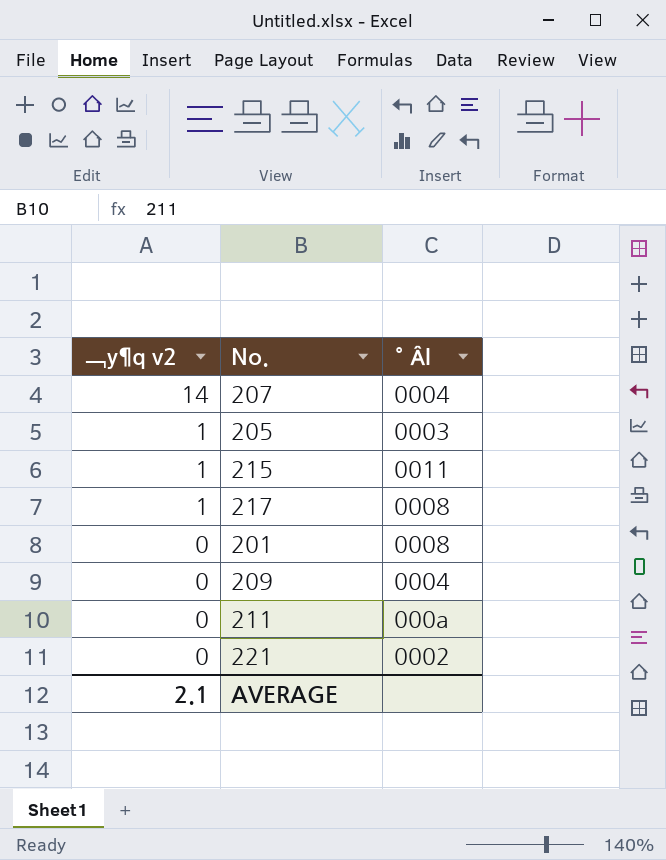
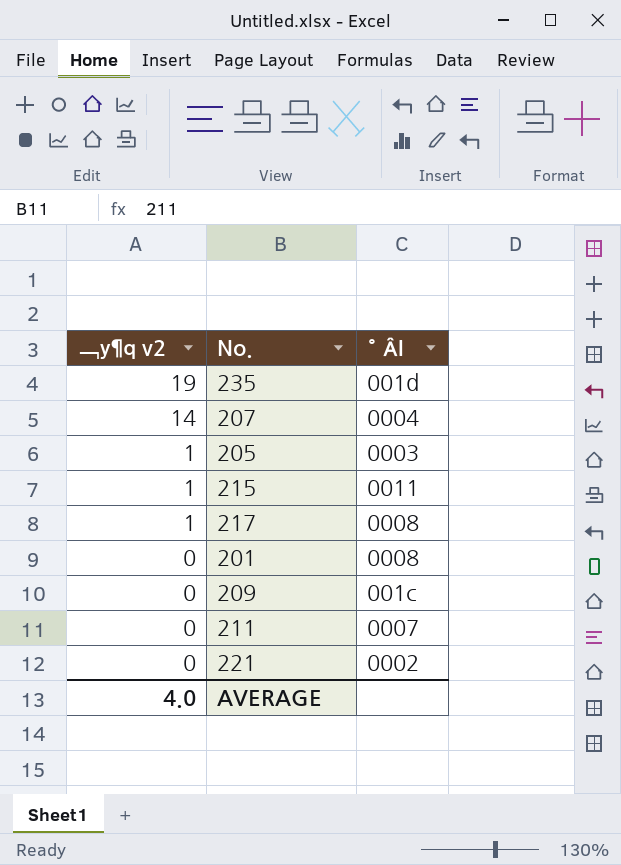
row 235: none -> 19 | 001d
209 | ° ÂI: 0004 -> 001c
211 | ° ÂI: 000a -> 0007
AVERAGE | ¬y¶q v2: 2.1 -> 4.0

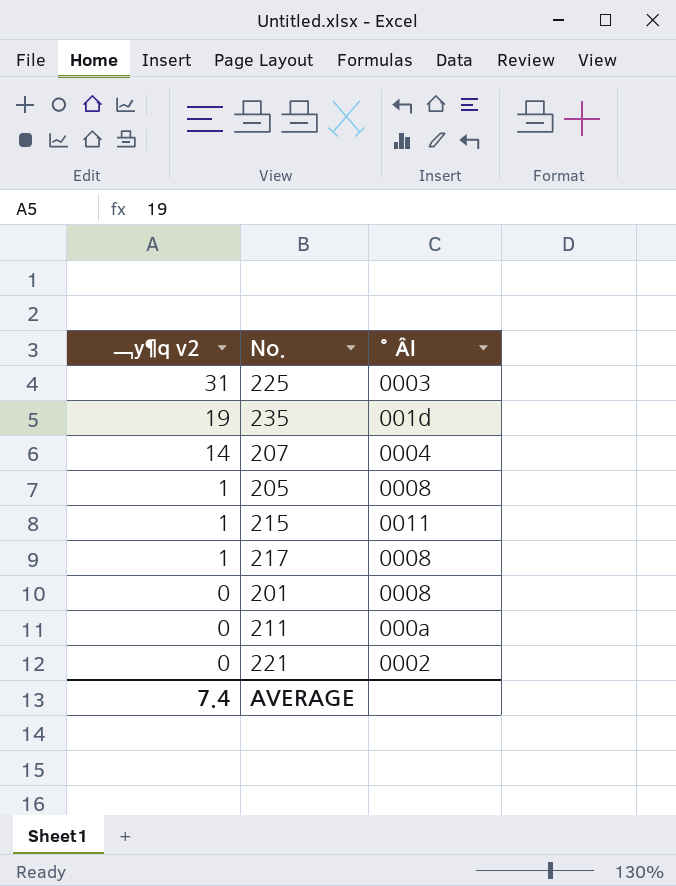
row 209: 0 | 001c -> none
row 225: none -> 31 | 0003
205 | ° ÂI: 0003 -> 0008
211 | ° ÂI: 0007 -> 000a
AVERAGE | ¬y¶q v2: 4.0 -> 7.4

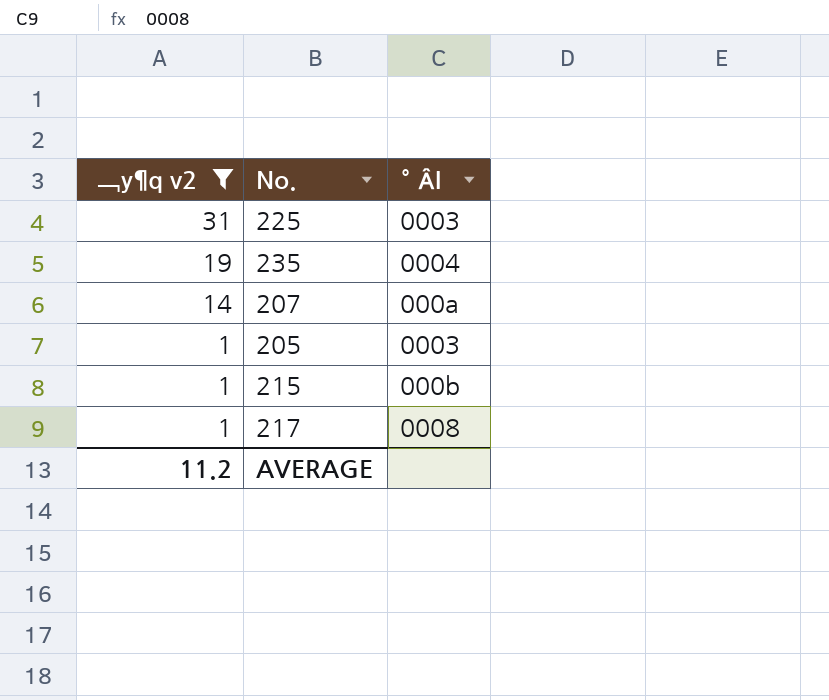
filter: none -> ¬y¶q v2 != 0
235 | ° ÂI: 001d -> 0004
207 | ° ÂI: 0004 -> 000a
205 | ° ÂI: 0008 -> 0003
215 | ° ÂI: 0011 -> 000b
AVERAGE | ¬y¶q v2: 7.4 -> 11.2

